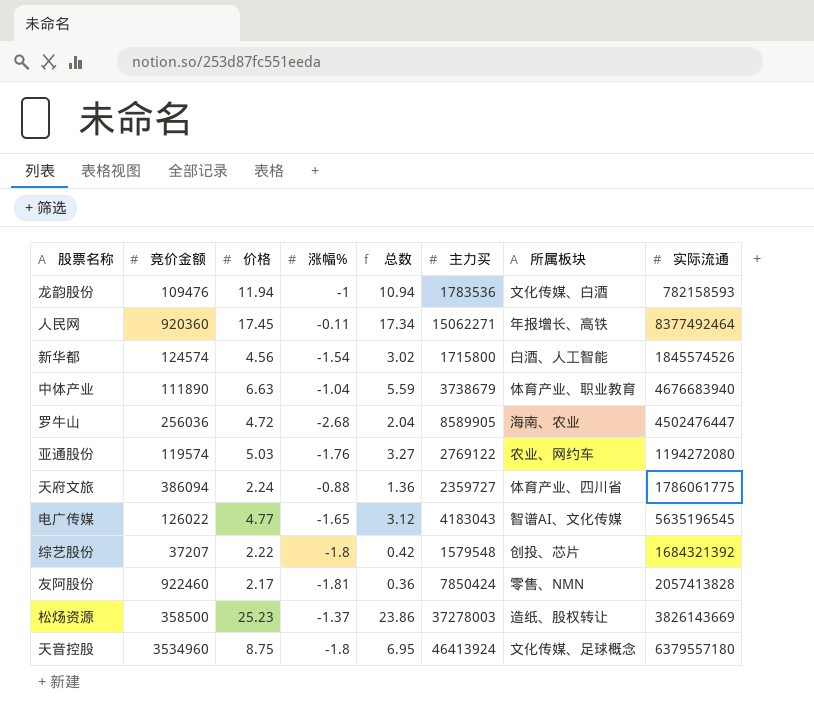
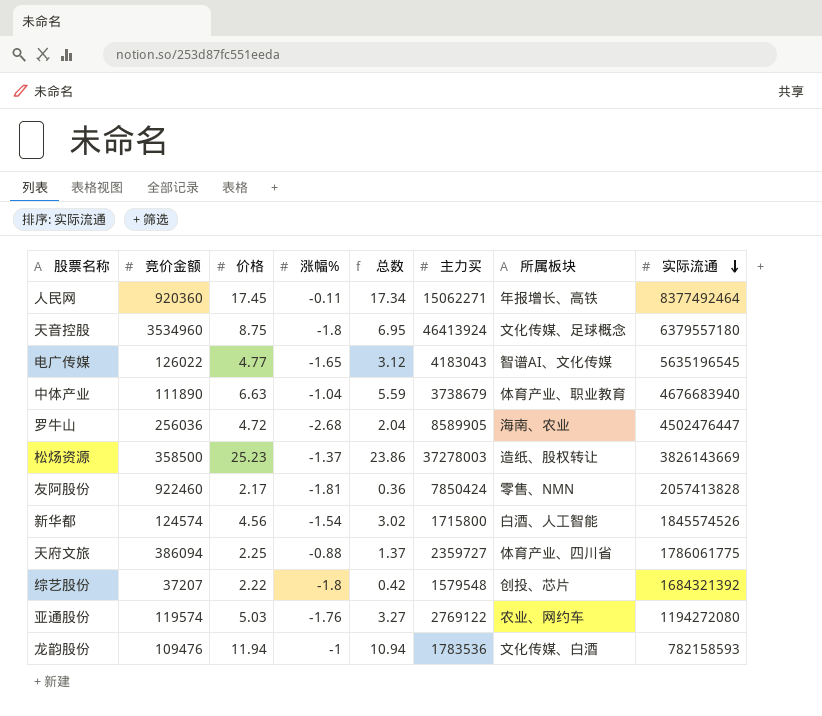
row order: none -> 实际流通 descending
天府文旅 | 价格: 2.24 -> 2.25
天府文旅 | 总数: 1.36 -> 1.37

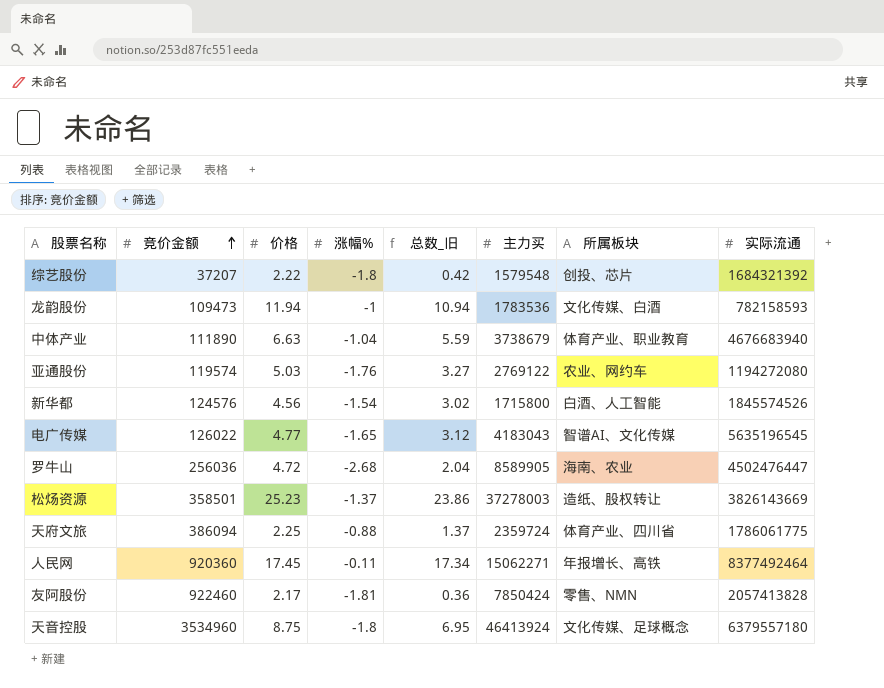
row order: 实际流通 descending -> 竞价金额 ascending
column name: 总数 -> 总数_旧
龙韵股份 | 竞价金额: 109476 -> 109473
新华都 | 竞价金额: 124574 -> 124576
松炀资源 | 竞价金额: 358500 -> 358501
天府文旅 | 主力买: 2359727 -> 2359724

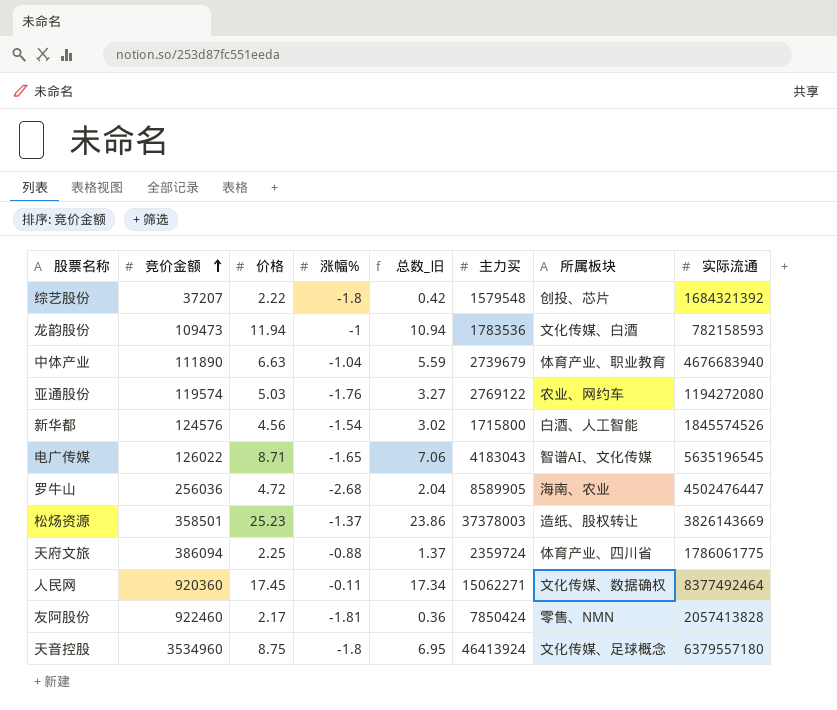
中体产业 | 主力买: 3738679 -> 2739679
电广传媒 | 价格: 4.77 -> 8.71
电广传媒 | 总数_旧: 3.12 -> 7.06
松炀资源 | 主力买: 37278003 -> 37378003
人民网 | 所属板块: 年报增长、高铁 -> 文化传媒、数据确权

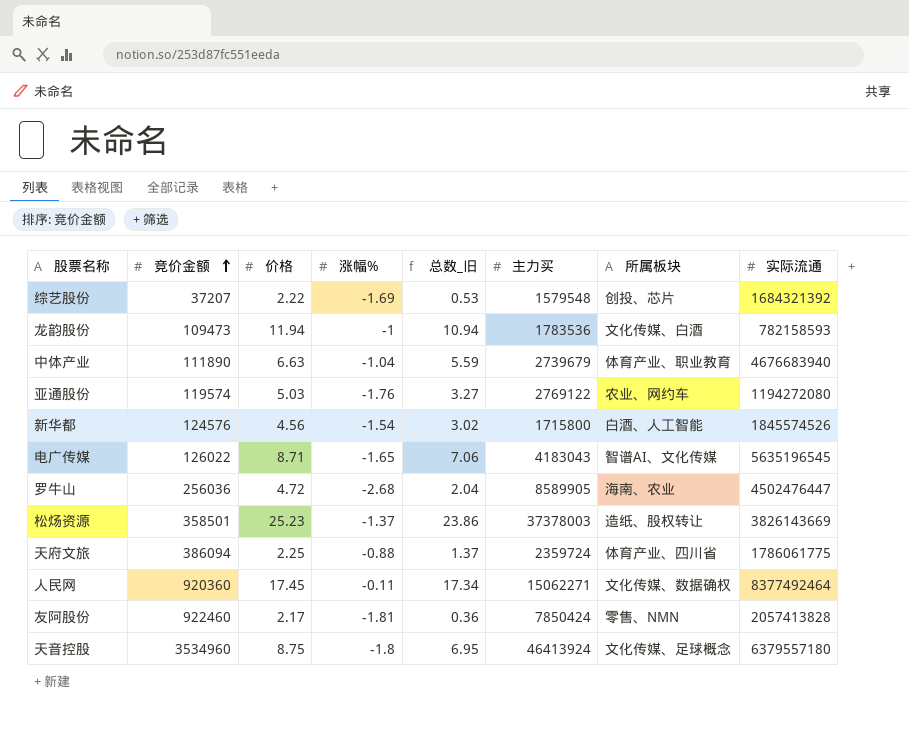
综艺股份 | 涨幅%: -1.8 -> -1.69
综艺股份 | 总数_旧: 0.42 -> 0.53

